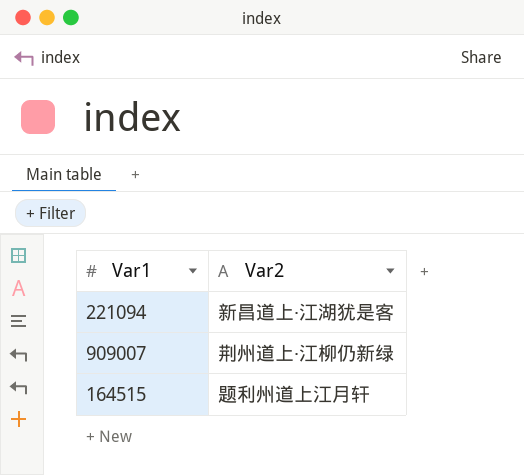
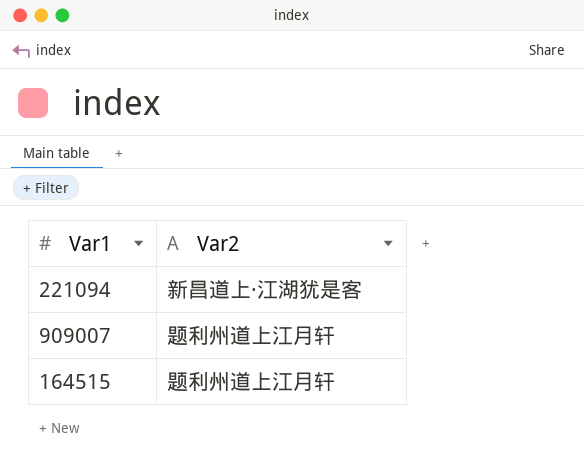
909007 | Var2: 荆州道上·江柳仍新绿 -> 题利州道上江月轩

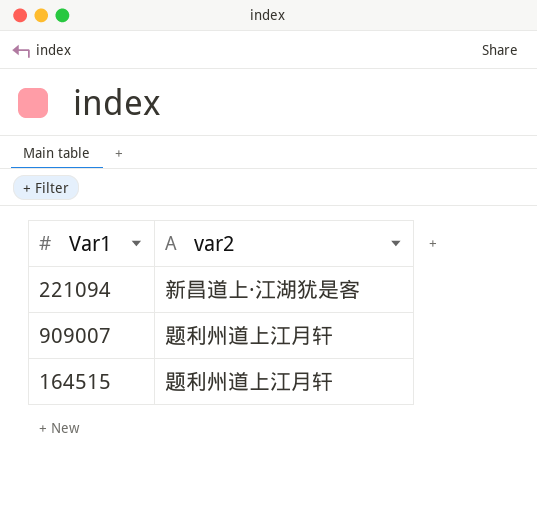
column name: Var2 -> var2

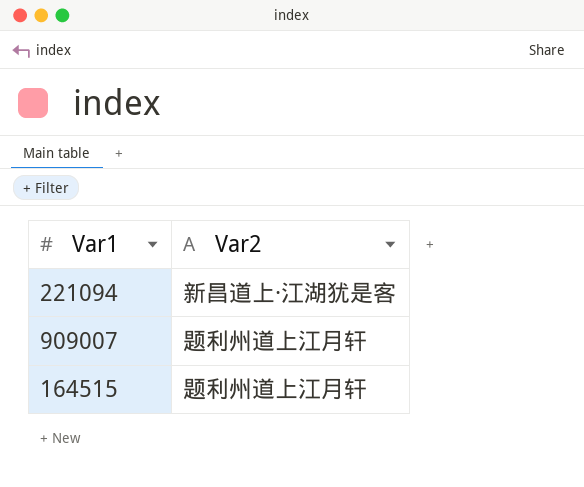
column name: var2 -> Var2

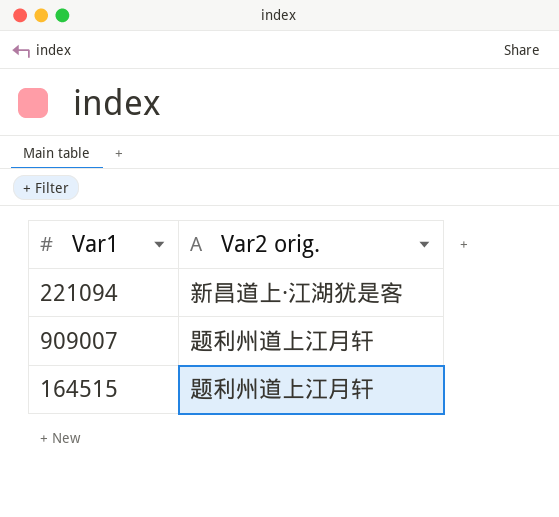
column name: Var2 -> Var2 orig.

